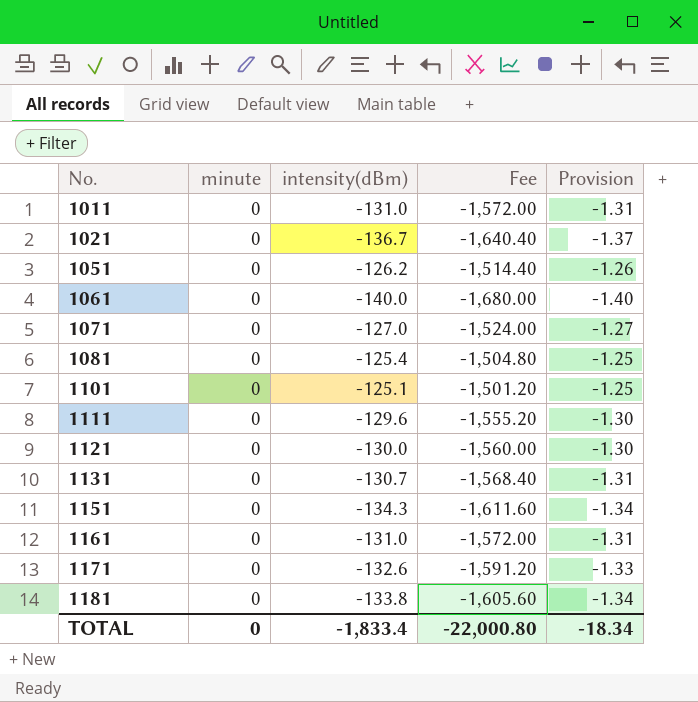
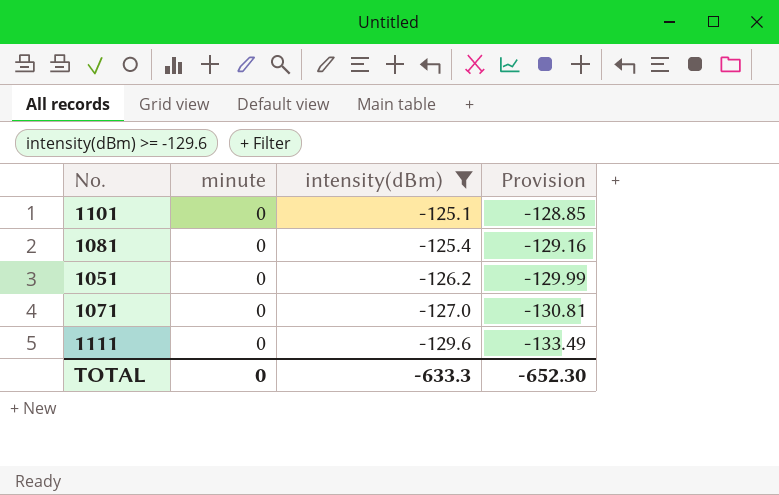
filter: none -> intensity(dBm) >= -129.6
row order: No. ascending -> intensity(dBm) descending
column Fee | formula: [intensity(dBm)] * 12 -> none
column Provision | formula: [intensity(dBm)] * 0.01 -> [intensity(dBm)] * 1.03
TOTAL | intensity(dBm): -1,833.4 -> -633.3
TOTAL | Provision: -18.34 -> -652.30

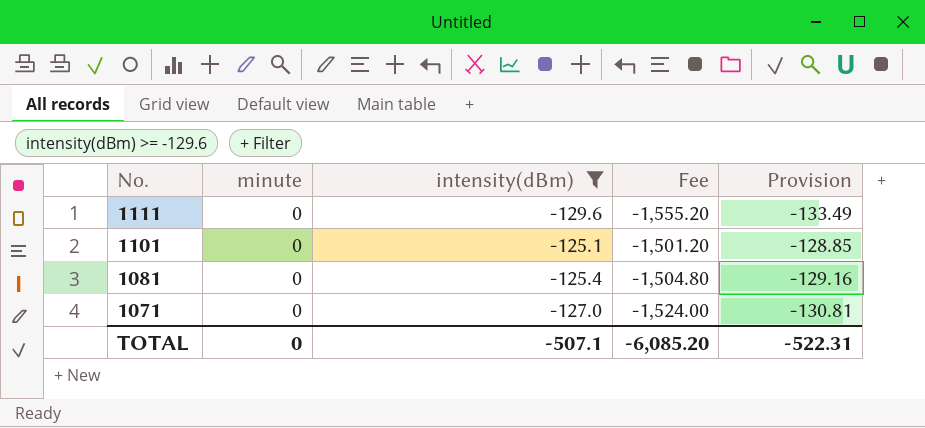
row order: intensity(dBm) descending -> No. descending
column Fee | formula: none -> [intensity(dBm)] * 12
row 1051: 0 | -126.2 | -129.99 -> none
TOTAL | intensity(dBm): -633.3 -> -507.1
TOTAL | Provision: -652.30 -> -522.31

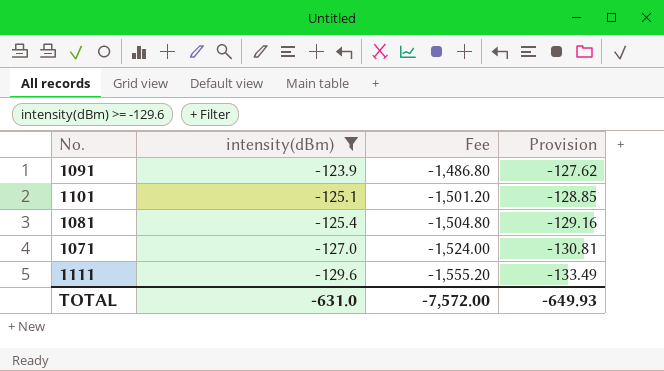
row order: No. descending -> intensity(dBm) descending
column minute | position: 2 -> none
row 1091: none -> -123.9 | -1,486.80 | -127.62
TOTAL | intensity(dBm): -507.1 -> -631.0
TOTAL | Fee: -6,085.20 -> -7,572.00
TOTAL | Provision: -522.31 -> -649.93

